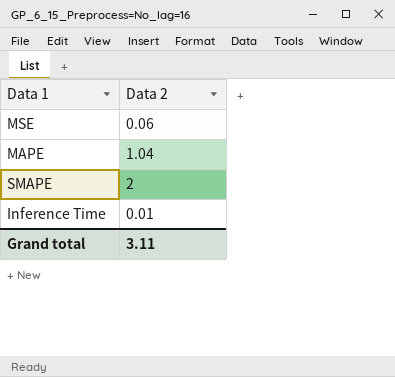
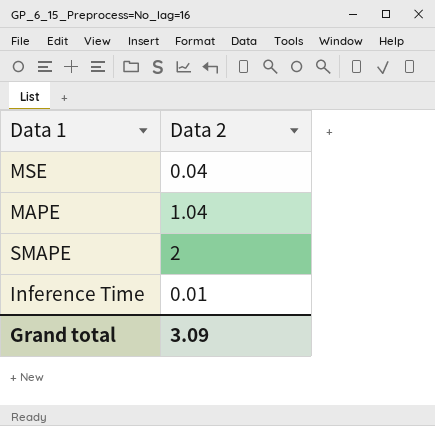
MSE | Data 2: 0.06 -> 0.04
Grand total | Data 2: 3.11 -> 3.09

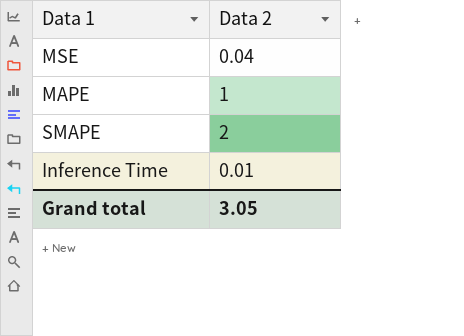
MAPE | Data 2: 1.04 -> 1
Grand total | Data 2: 3.09 -> 3.05

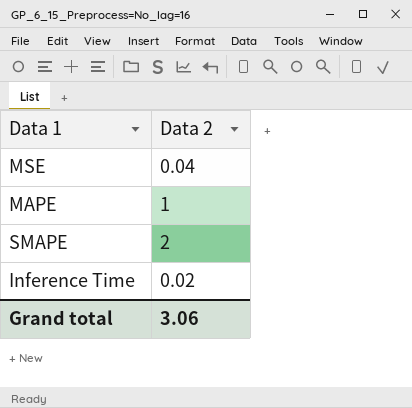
Inference Time | Data 2: 0.01 -> 0.02
Grand total | Data 2: 3.05 -> 3.06

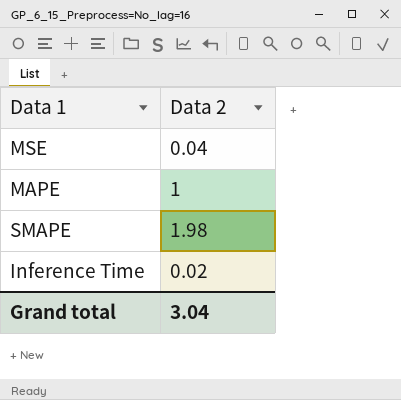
SMAPE | Data 2: 2 -> 1.98
Grand total | Data 2: 3.06 -> 3.04

